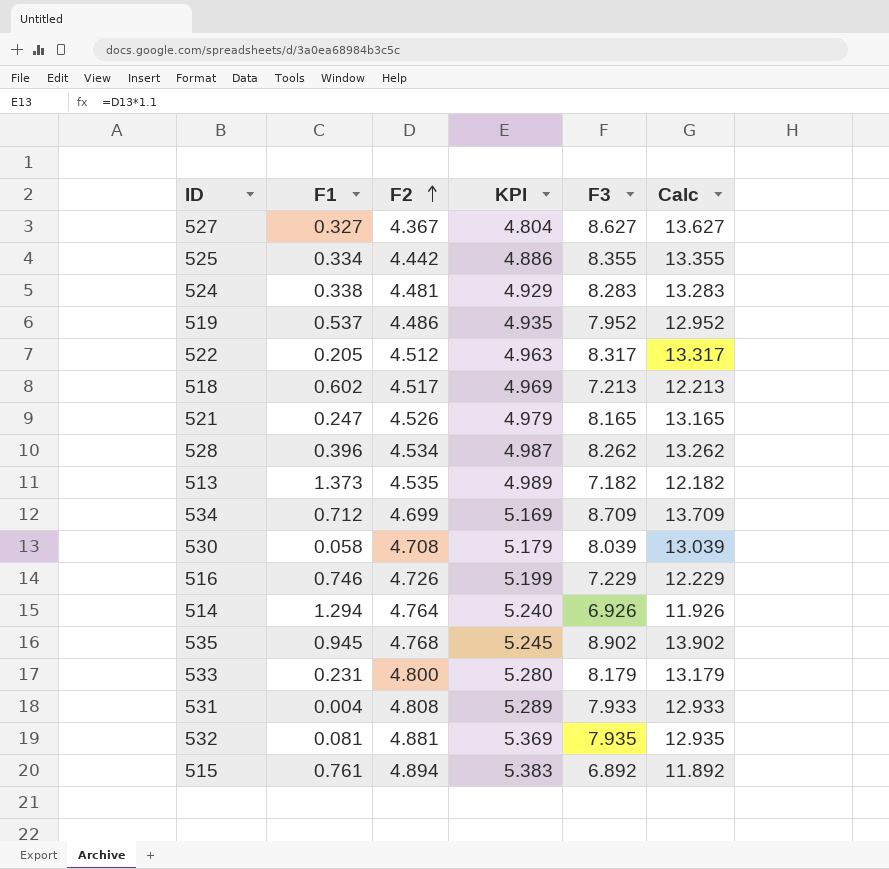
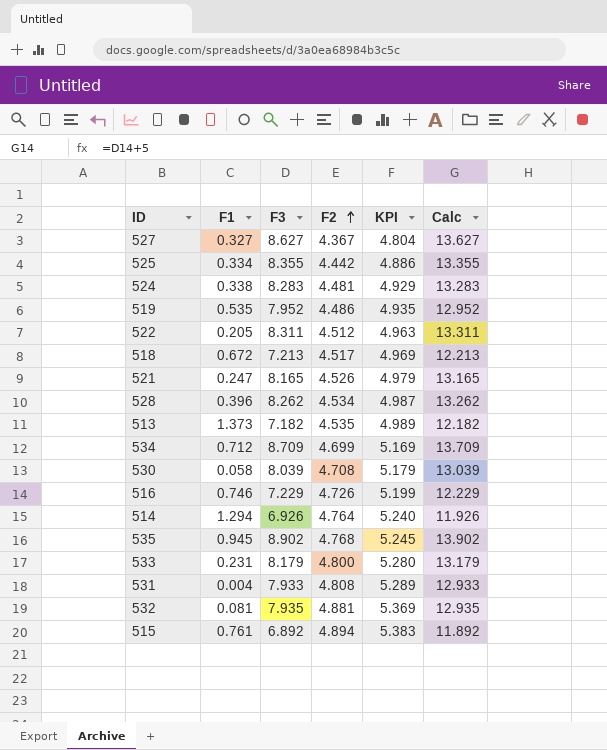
column F3 | position: 5 -> 3
519 | F1: 0.537 -> 0.535
522 | F3: 8.317 -> 8.311
522 | Calc: 13.317 -> 13.311
518 | F1: 0.602 -> 0.672

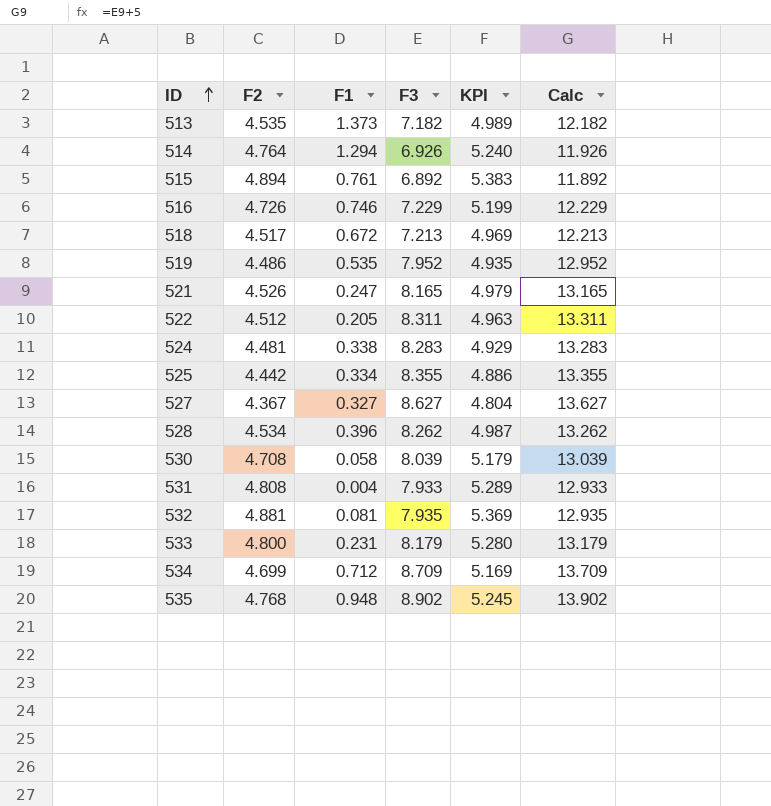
row order: F2 ascending -> ID ascending
column F2 | position: 4 -> 2
535 | F1: 0.945 -> 0.948

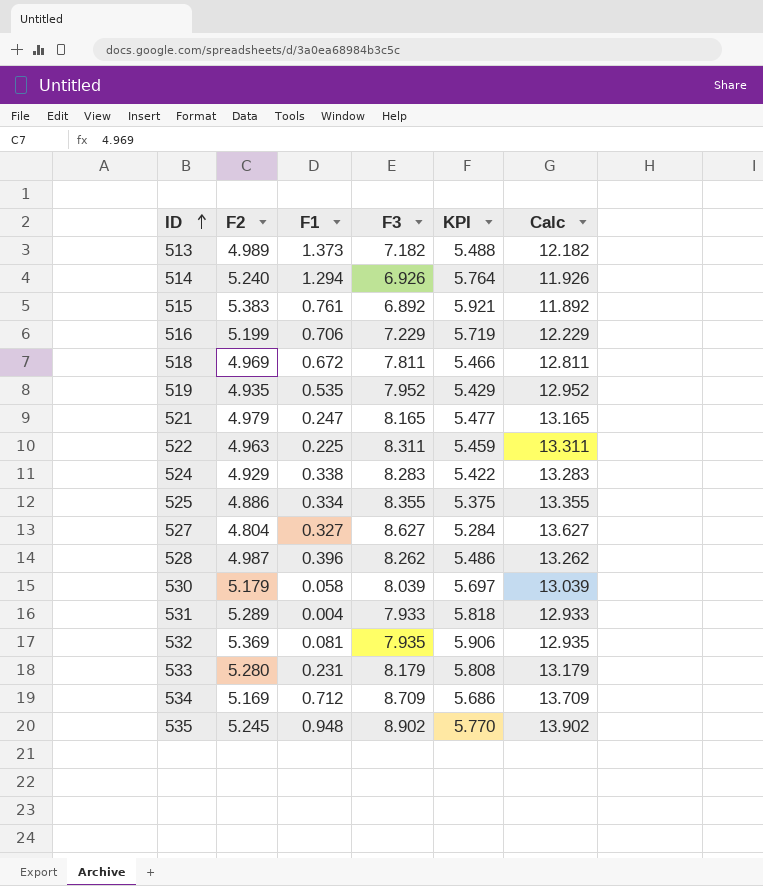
513 | F2: 4.535 -> 4.989
513 | KPI: 4.989 -> 5.488
514 | F2: 4.764 -> 5.240
514 | KPI: 5.240 -> 5.764
515 | F2: 4.894 -> 5.383
515 | KPI: 5.383 -> 5.921
516 | F2: 4.726 -> 5.199
516 | F1: 0.746 -> 0.706
516 | KPI: 5.199 -> 5.719
518 | F2: 4.517 -> 4.969
518 | F3: 7.213 -> 7.811
518 | KPI: 4.969 -> 5.466
518 | Calc: 12.213 -> 12.811
519 | F2: 4.486 -> 4.935
519 | KPI: 4.935 -> 5.429
521 | F2: 4.526 -> 4.979
521 | KPI: 4.979 -> 5.477
522 | F2: 4.512 -> 4.963
522 | F1: 0.205 -> 0.225
522 | KPI: 4.963 -> 5.459
524 | F2: 4.481 -> 4.929
524 | KPI: 4.929 -> 5.422
525 | F2: 4.442 -> 4.886
525 | KPI: 4.886 -> 5.375
527 | F2: 4.367 -> 4.804
527 | KPI: 4.804 -> 5.284
528 | F2: 4.534 -> 4.987
528 | KPI: 4.987 -> 5.486
530 | F2: 4.708 -> 5.179
530 | KPI: 5.179 -> 5.697
531 | F2: 4.808 -> 5.289
531 | KPI: 5.289 -> 5.818
532 | F2: 4.881 -> 5.369
532 | KPI: 5.369 -> 5.906
533 | F2: 4.800 -> 5.280
533 | KPI: 5.280 -> 5.808
534 | F2: 4.699 -> 5.169
534 | KPI: 5.169 -> 5.686
535 | F2: 4.768 -> 5.245
535 | KPI: 5.245 -> 5.770

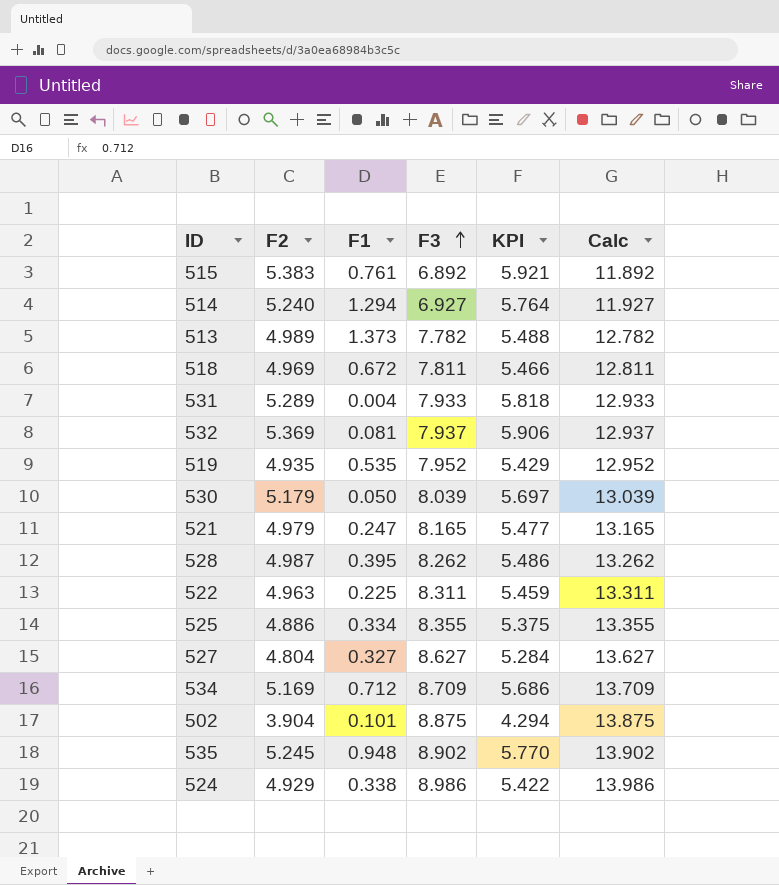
row order: ID ascending -> F3 ascending
row 516: 5.199 | 0.706 | 7.229 | 5.719 | 12.229 -> none
row 533: 5.280 | 0.231 | 8.179 | 5.808 | 13.179 -> none
514 | F3: 6.926 -> 6.927
514 | Calc: 11.926 -> 11.927
513 | F3: 7.182 -> 7.782
513 | Calc: 12.182 -> 12.782
532 | F3: 7.935 -> 7.937
532 | Calc: 12.935 -> 12.937
530 | F1: 0.058 -> 0.050
528 | F1: 0.396 -> 0.395
row 502: none -> 3.904 | 0.101 | 8.875 | 4.294 | 13.875
524 | F3: 8.283 -> 8.986
524 | Calc: 13.283 -> 13.986

